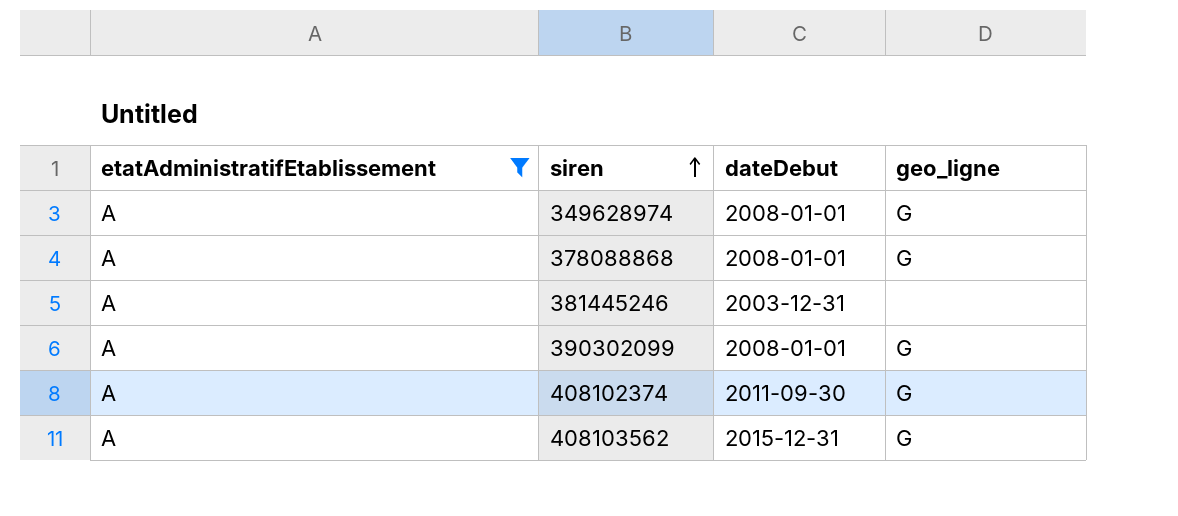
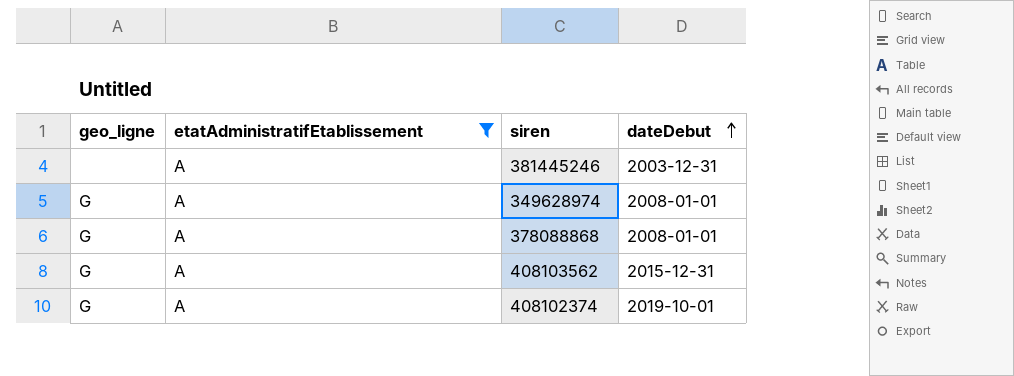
row order: siren ascending -> dateDebut ascending
column geo_ligne | position: 4 -> 1
row 390302099: A | 2008-01-01 | G -> none
408102374 | dateDebut: 2011-09-30 -> 2019-10-01

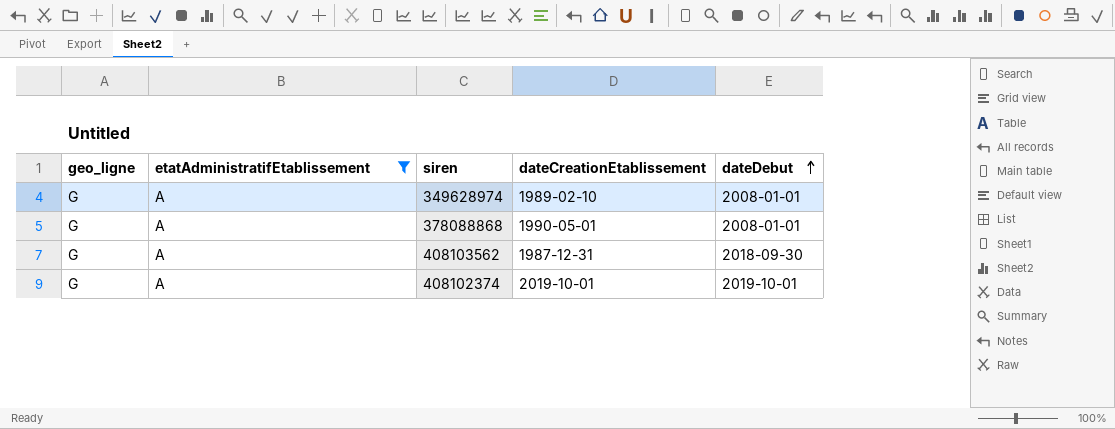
column dateCreationEtablissement | position: none -> 4
row 381445246: none | A | 2003-12-31 -> none
408103562 | dateDebut: 2015-12-31 -> 2018-09-30

